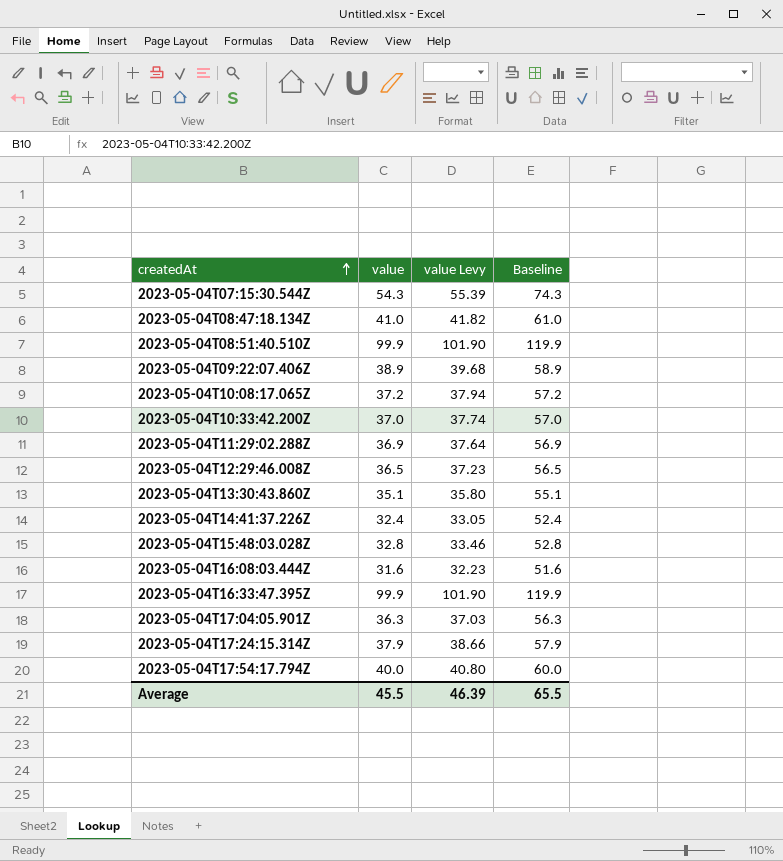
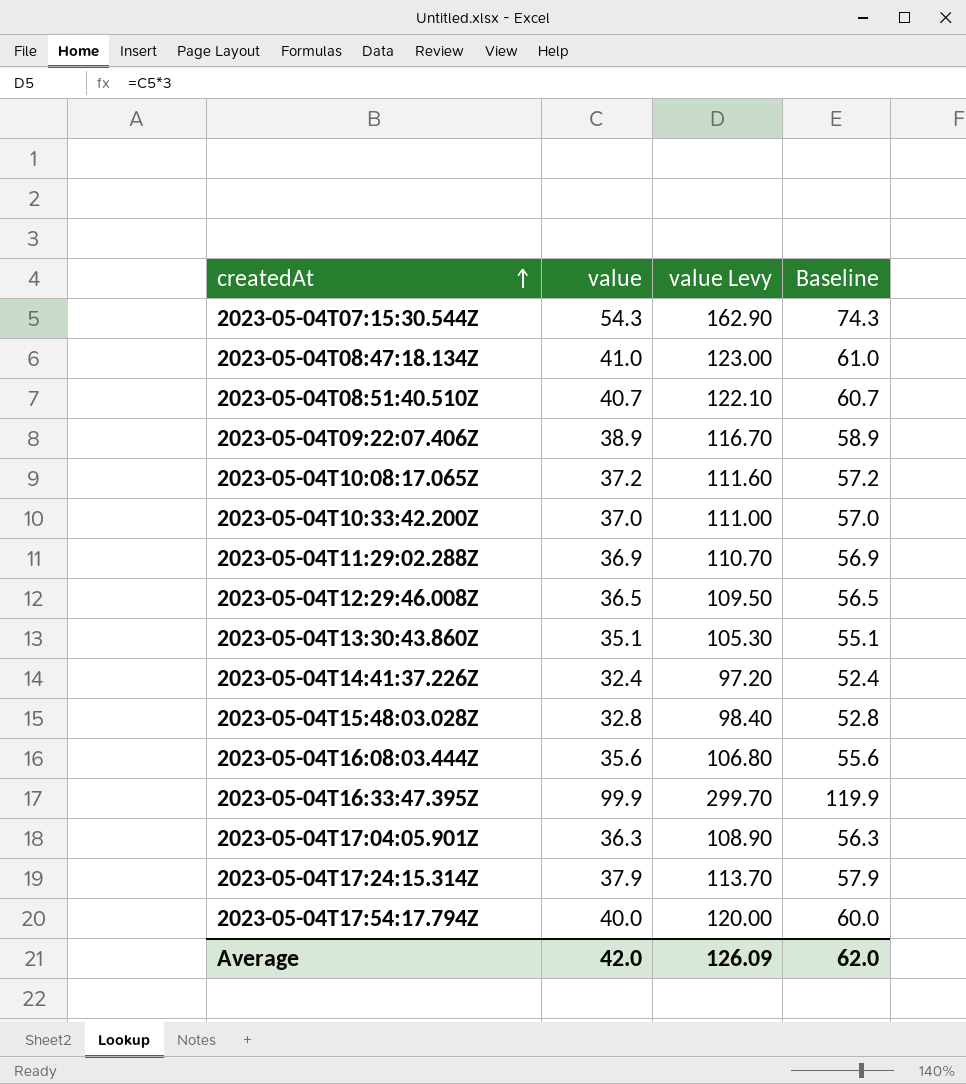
column value Levy | formula: [value] * 1.02 -> [value] * 3
2023-05-04T08:51:40.510Z | value: 99.9 -> 40.7
2023-05-04T08:51:40.510Z | Baseline: 119.9 -> 60.7
2023-05-04T16:08:03.444Z | value: 31.6 -> 35.6
2023-05-04T16:08:03.444Z | Baseline: 51.6 -> 55.6
Average | value: 45.5 -> 42.0
Average | value Levy: 46.39 -> 126.09
Average | Baseline: 65.5 -> 62.0

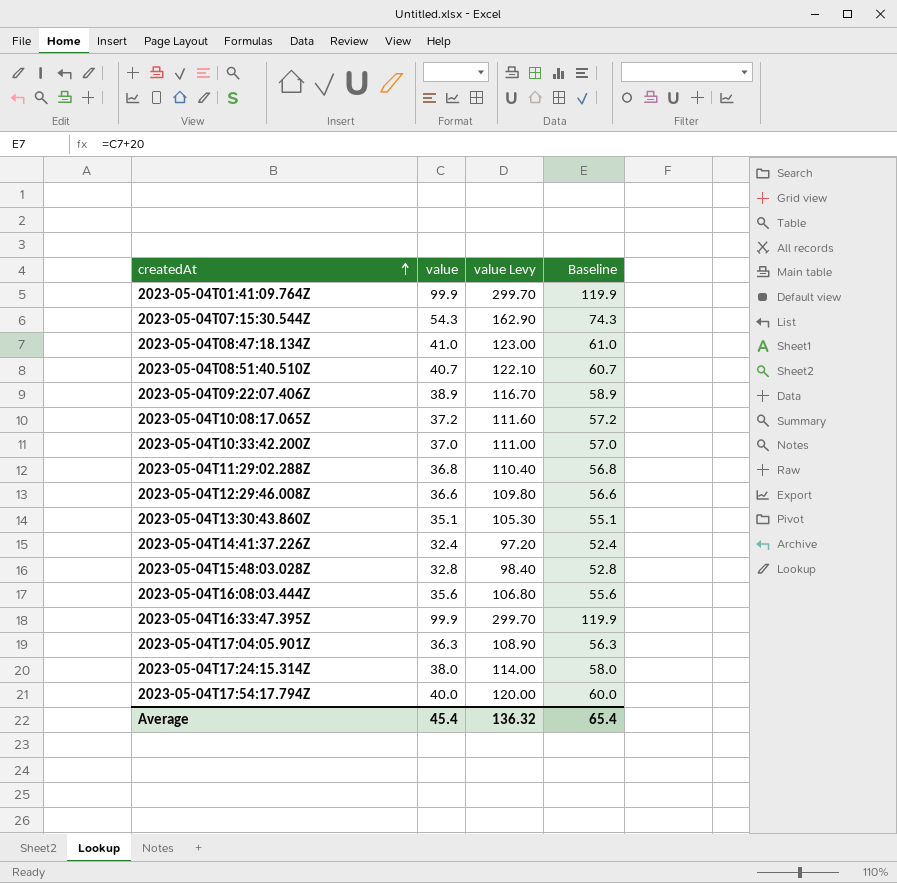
row 2023-05-04T01:41:09.764Z: none -> 99.9 | 299.70 | 119.9
2023-05-04T11:29:02.288Z | value: 36.9 -> 36.8
2023-05-04T11:29:02.288Z | value Levy: 110.70 -> 110.40
2023-05-04T11:29:02.288Z | Baseline: 56.9 -> 56.8
2023-05-04T12:29:46.008Z | value: 36.5 -> 36.6
2023-05-04T12:29:46.008Z | value Levy: 109.50 -> 109.80
2023-05-04T12:29:46.008Z | Baseline: 56.5 -> 56.6
2023-05-04T17:24:15.314Z | value: 37.9 -> 38.0
2023-05-04T17:24:15.314Z | value Levy: 113.70 -> 114.00
2023-05-04T17:24:15.314Z | Baseline: 57.9 -> 58.0
Average | value: 42.0 -> 45.4
Average | value Levy: 126.09 -> 136.32
Average | Baseline: 62.0 -> 65.4

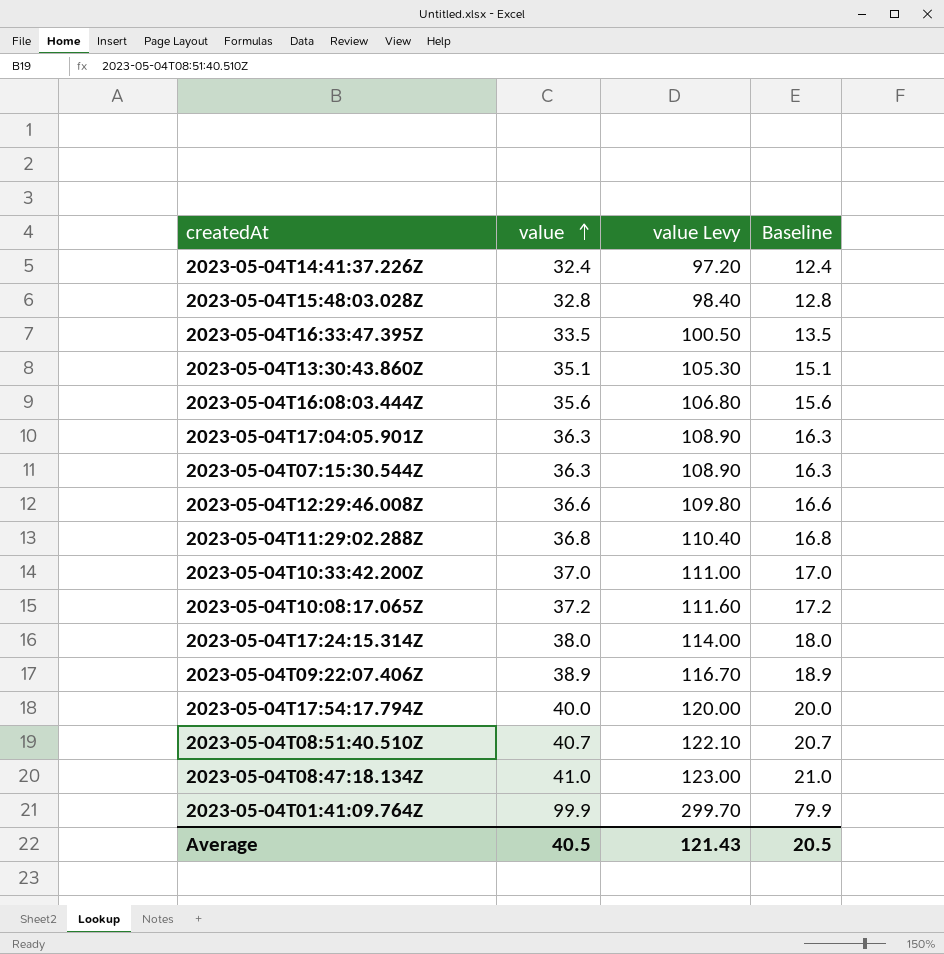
row order: createdAt ascending -> value ascending
column Baseline | formula: [value] + 20 -> [value] - 20
2023-05-04T16:33:47.395Z | value: 99.9 -> 33.5
2023-05-04T16:33:47.395Z | value Levy: 299.70 -> 100.50
2023-05-04T07:15:30.544Z | value: 54.3 -> 36.3
2023-05-04T07:15:30.544Z | value Levy: 162.90 -> 108.90
Average | value: 45.4 -> 40.5
Average | value Levy: 136.32 -> 121.43
Average | Baseline: 65.4 -> 20.5

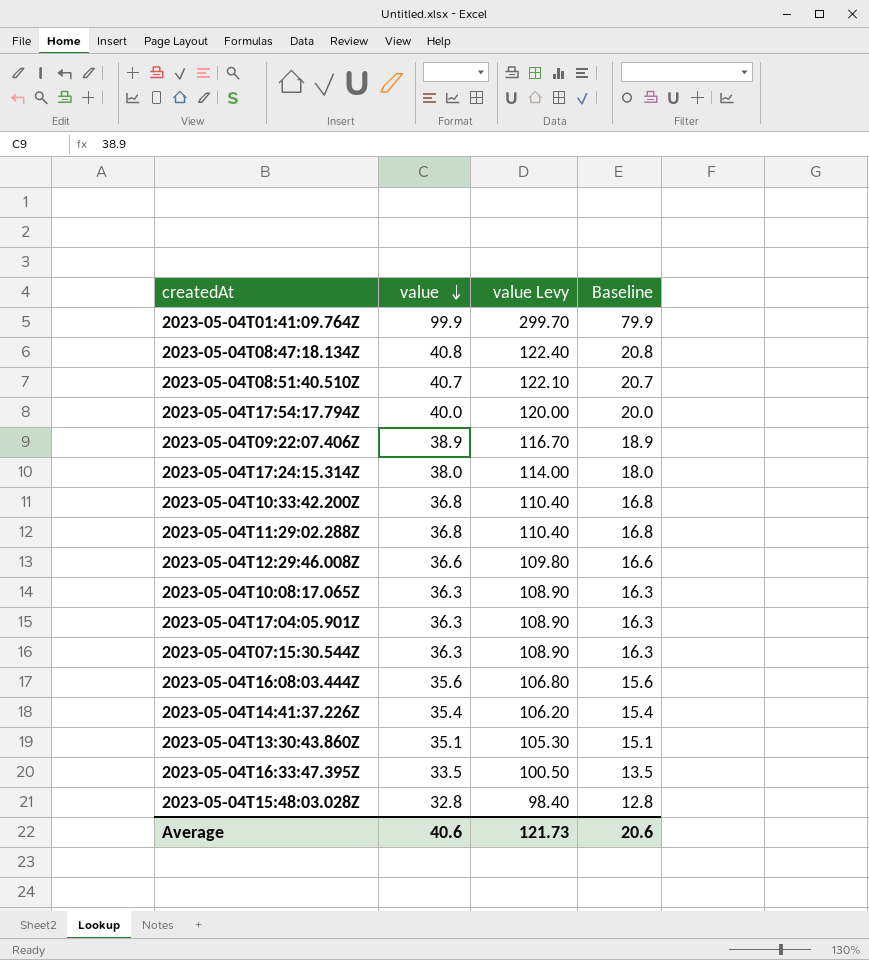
row order: value ascending -> value descending
2023-05-04T08:47:18.134Z | value: 41.0 -> 40.8
2023-05-04T08:47:18.134Z | value Levy: 123.00 -> 122.40
2023-05-04T08:47:18.134Z | Baseline: 21.0 -> 20.8
2023-05-04T10:33:42.200Z | value: 37.0 -> 36.8
2023-05-04T10:33:42.200Z | value Levy: 111.00 -> 110.40
2023-05-04T10:33:42.200Z | Baseline: 17.0 -> 16.8
2023-05-04T10:08:17.065Z | value: 37.2 -> 36.3
2023-05-04T10:08:17.065Z | value Levy: 111.60 -> 108.90
2023-05-04T10:08:17.065Z | Baseline: 17.2 -> 16.3
2023-05-04T14:41:37.226Z | value: 32.4 -> 35.4
2023-05-04T14:41:37.226Z | value Levy: 97.20 -> 106.20
2023-05-04T14:41:37.226Z | Baseline: 12.4 -> 15.4
Average | value: 40.5 -> 40.6
Average | value Levy: 121.43 -> 121.73
Average | Baseline: 20.5 -> 20.6

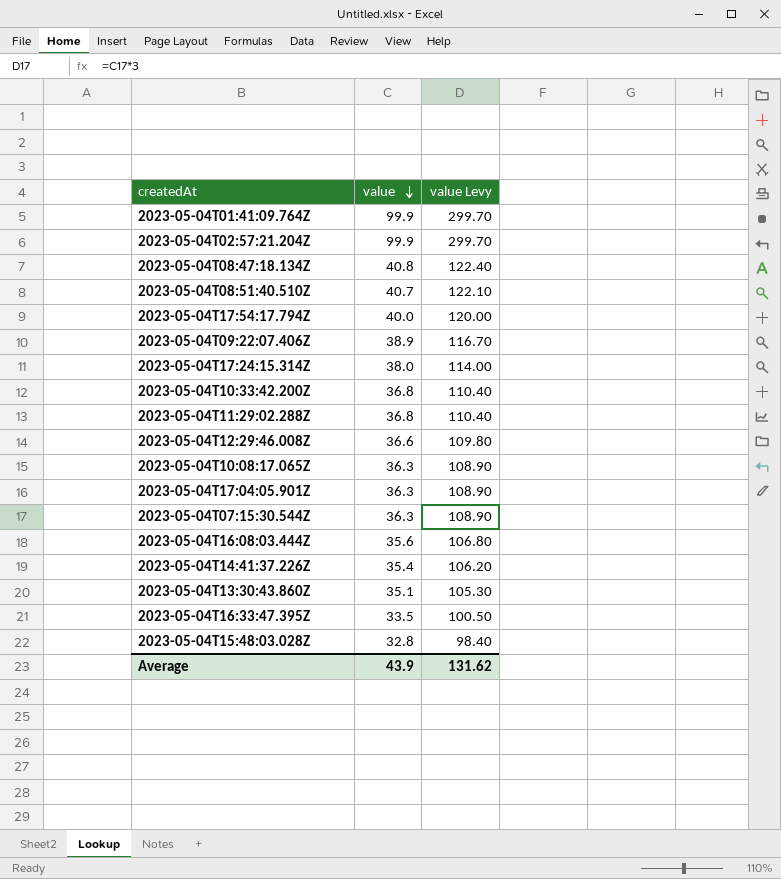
column Baseline | formula: [value] - 20 -> none
row 2023-05-04T02:57:21.204Z: none -> 99.9 | 299.70
Average | value: 40.6 -> 43.9
Average | value Levy: 121.73 -> 131.62

